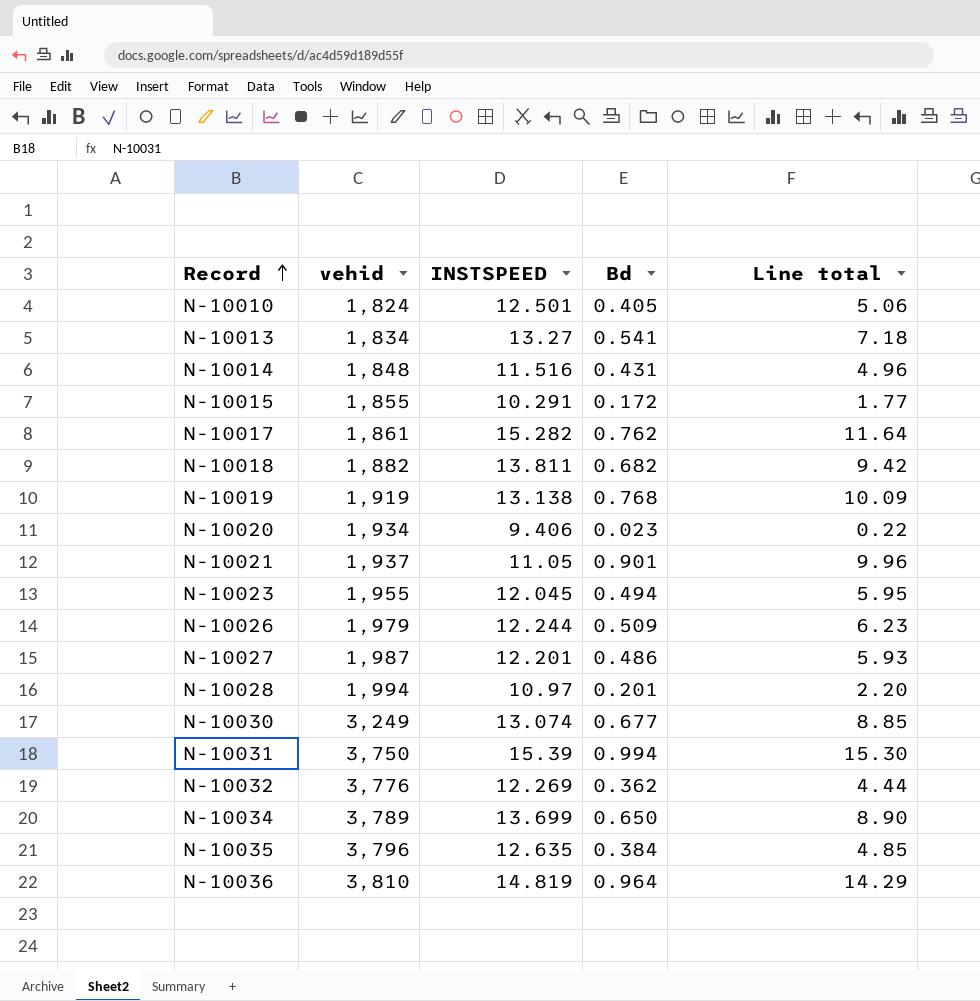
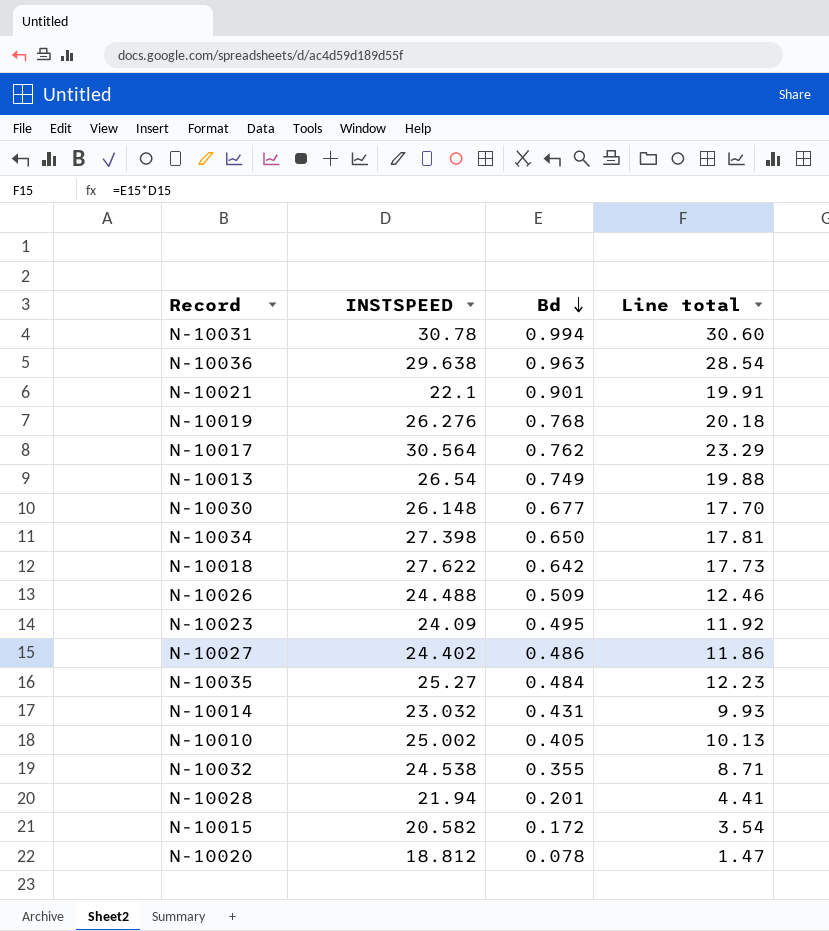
row order: Record ascending -> Bd descending
column vehid | position: 2 -> none
N-10031 | INSTSPEED: 15.39 -> 30.78
N-10031 | Line total: 15.30 -> 30.60
N-10036 | INSTSPEED: 14.819 -> 29.638
N-10036 | Bd: 0.964 -> 0.963
N-10036 | Line total: 14.29 -> 28.54
N-10021 | INSTSPEED: 11.05 -> 22.1
N-10021 | Line total: 9.96 -> 19.91
N-10019 | INSTSPEED: 13.138 -> 26.276
N-10019 | Line total: 10.09 -> 20.18
N-10017 | INSTSPEED: 15.282 -> 30.564
N-10017 | Line total: 11.64 -> 23.29
N-10013 | INSTSPEED: 13.27 -> 26.54
N-10013 | Bd: 0.541 -> 0.749
N-10013 | Line total: 7.18 -> 19.88
N-10030 | INSTSPEED: 13.074 -> 26.148
N-10030 | Line total: 8.85 -> 17.70
N-10034 | INSTSPEED: 13.699 -> 27.398
N-10034 | Line total: 8.90 -> 17.81
N-10018 | INSTSPEED: 13.811 -> 27.622
N-10018 | Bd: 0.682 -> 0.642
N-10018 | Line total: 9.42 -> 17.73
N-10026 | INSTSPEED: 12.244 -> 24.488
N-10026 | Line total: 6.23 -> 12.46
N-10023 | INSTSPEED: 12.045 -> 24.09
N-10023 | Bd: 0.494 -> 0.495
N-10023 | Line total: 5.95 -> 11.92
N-10027 | INSTSPEED: 12.201 -> 24.402
N-10027 | Line total: 5.93 -> 11.86
N-10035 | INSTSPEED: 12.635 -> 25.27
N-10035 | Bd: 0.384 -> 0.484
N-10035 | Line total: 4.85 -> 12.23
N-10014 | INSTSPEED: 11.516 -> 23.032
N-10014 | Line total: 4.96 -> 9.93
N-10010 | INSTSPEED: 12.501 -> 25.002
N-10010 | Line total: 5.06 -> 10.13
N-10032 | INSTSPEED: 12.269 -> 24.538
N-10032 | Bd: 0.362 -> 0.355
N-10032 | Line total: 4.44 -> 8.71
N-10028 | INSTSPEED: 10.97 -> 21.94
N-10028 | Line total: 2.20 -> 4.41
N-10015 | INSTSPEED: 10.291 -> 20.582
N-10015 | Line total: 1.77 -> 3.54
N-10020 | INSTSPEED: 9.406 -> 18.812
N-10020 | Bd: 0.023 -> 0.078
N-10020 | Line total: 0.22 -> 1.47

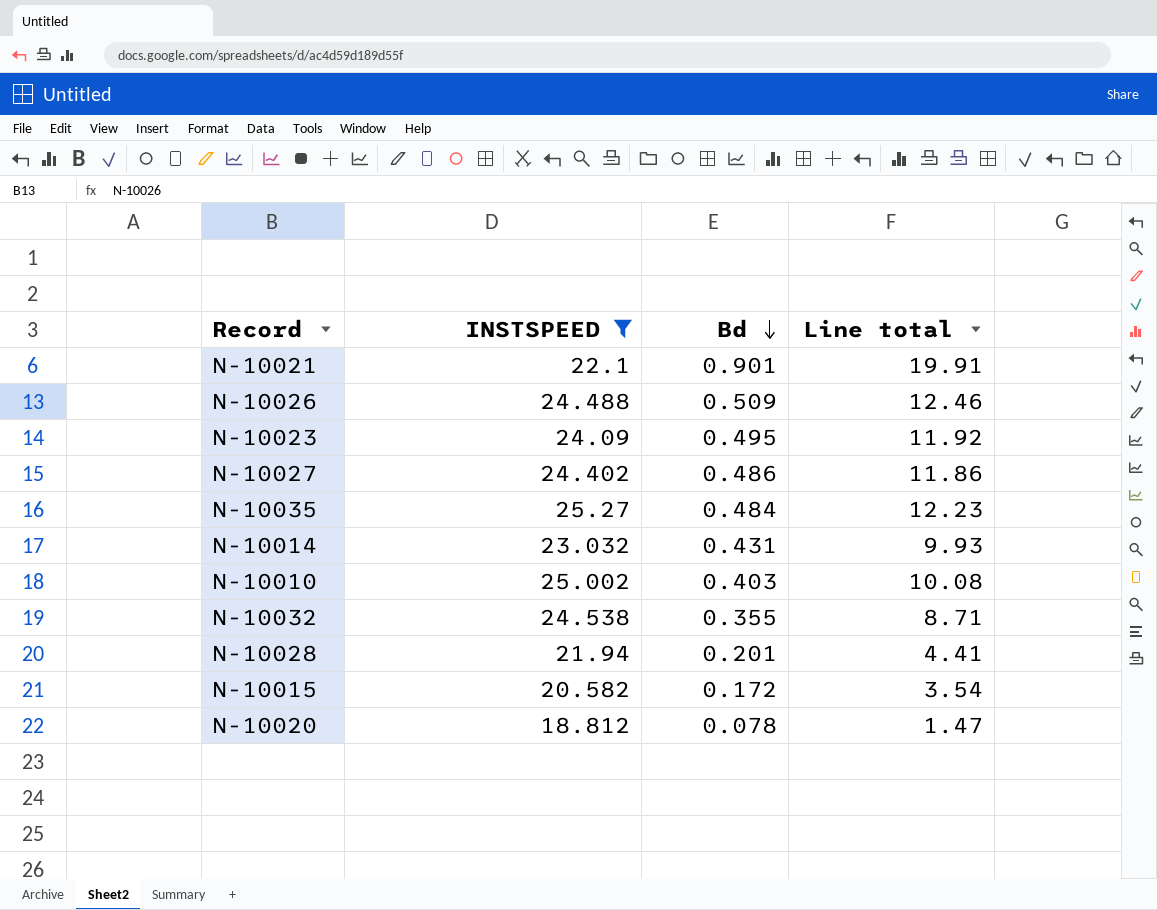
filter: none -> INSTSPEED <= 25.27
N-10010 | Bd: 0.405 -> 0.403
N-10010 | Line total: 10.13 -> 10.08

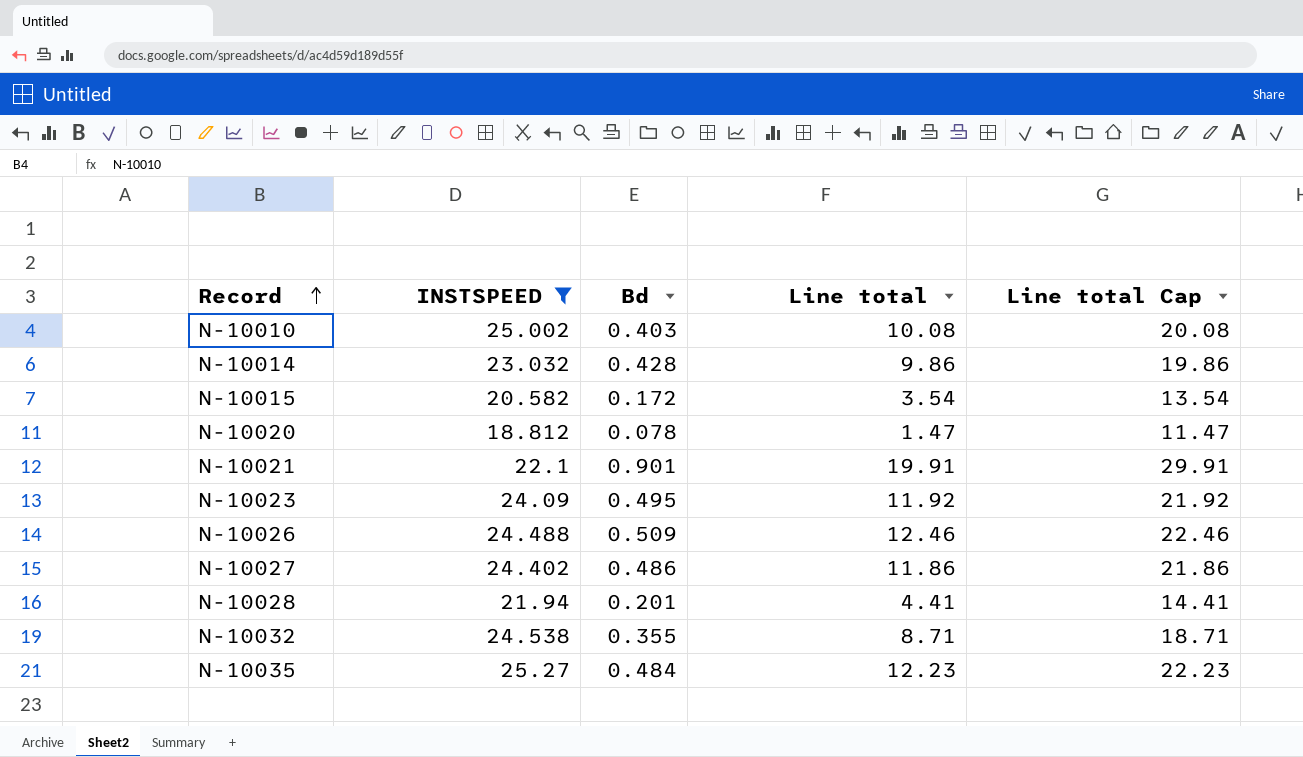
row order: Bd descending -> Record ascending
column Line total Cap | formula: none -> [Line total] + 10
N-10014 | Bd: 0.431 -> 0.428
N-10014 | Line total: 9.93 -> 9.86

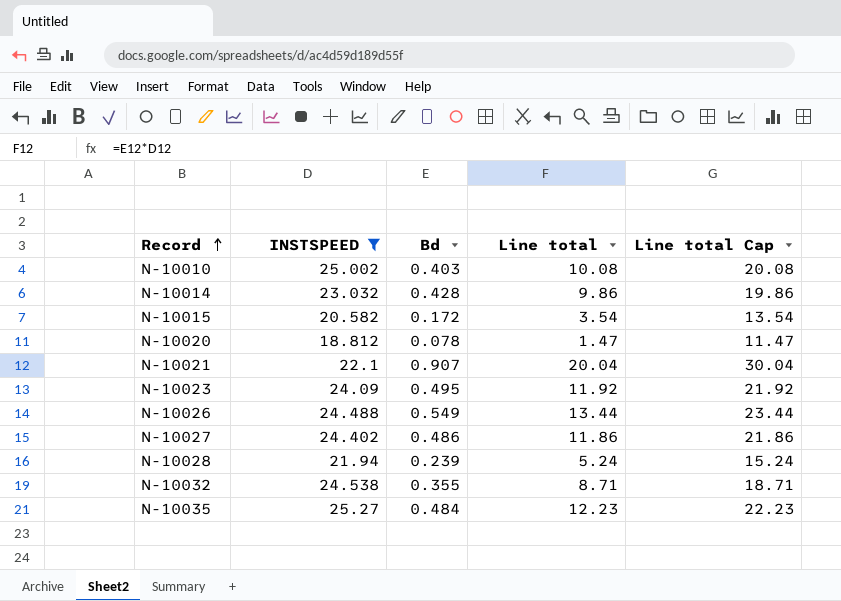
N-10021 | Bd: 0.901 -> 0.907
N-10021 | Line total: 19.91 -> 20.04
N-10021 | Line total Cap: 29.91 -> 30.04
N-10026 | Bd: 0.509 -> 0.549
N-10026 | Line total: 12.46 -> 13.44
N-10026 | Line total Cap: 22.46 -> 23.44
N-10028 | Bd: 0.201 -> 0.239
N-10028 | Line total: 4.41 -> 5.24
N-10028 | Line total Cap: 14.41 -> 15.24

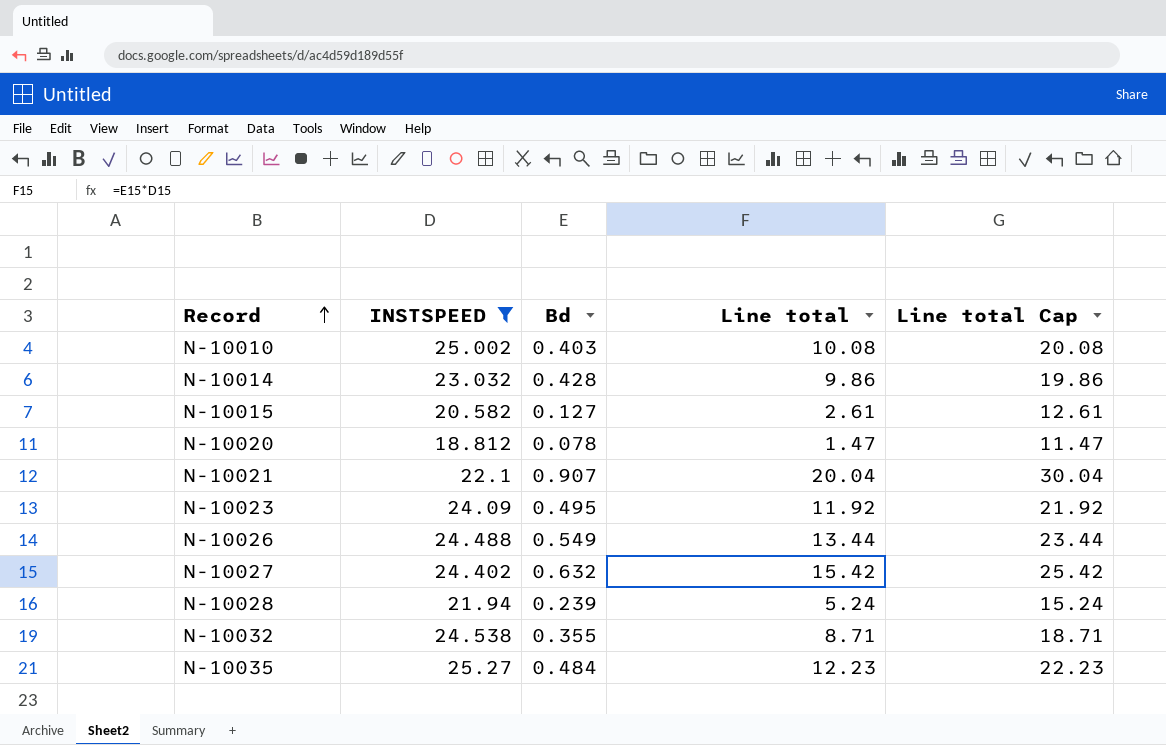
N-10015 | Bd: 0.172 -> 0.127
N-10015 | Line total: 3.54 -> 2.61
N-10015 | Line total Cap: 13.54 -> 12.61
N-10027 | Bd: 0.486 -> 0.632
N-10027 | Line total: 11.86 -> 15.42
N-10027 | Line total Cap: 21.86 -> 25.42

